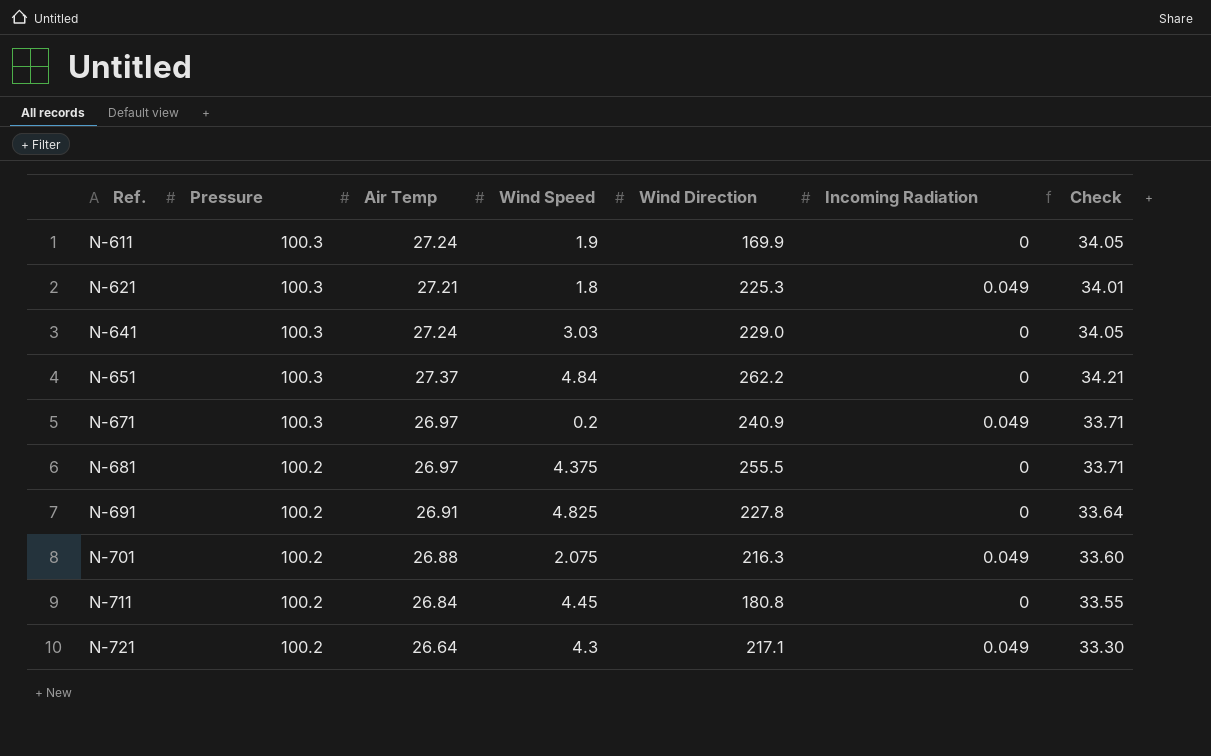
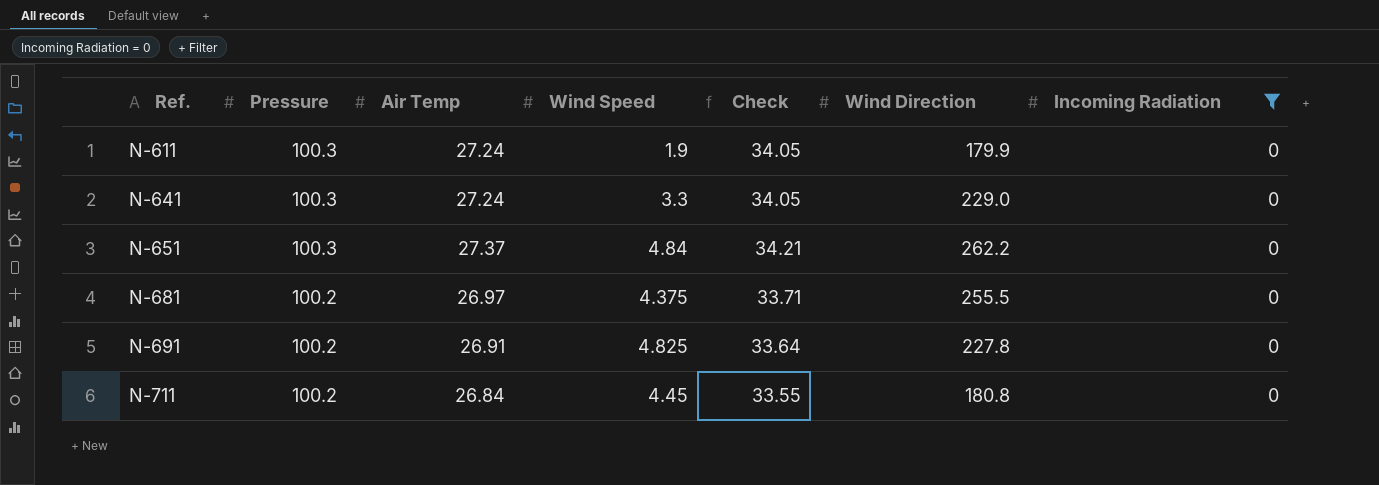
filter: none -> Incoming Radiation = 0
column Check | position: 7 -> 5
N-611 | Wind Direction: 169.9 -> 179.9
N-641 | Wind Speed: 3.03 -> 3.3

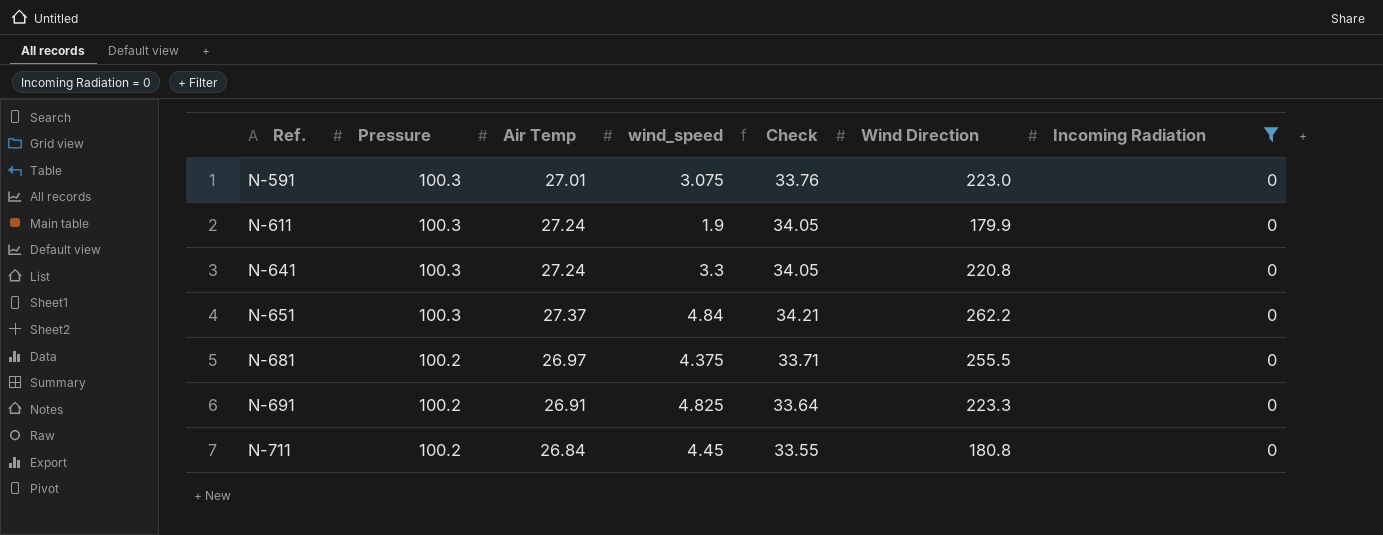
column name: Wind Speed -> wind_speed
row N-591: none -> 100.3 | 27.01 | 3.075 | 33.76 | 223.0 | 0
N-641 | Wind Direction: 229.0 -> 220.8
N-691 | Wind Direction: 227.8 -> 223.3

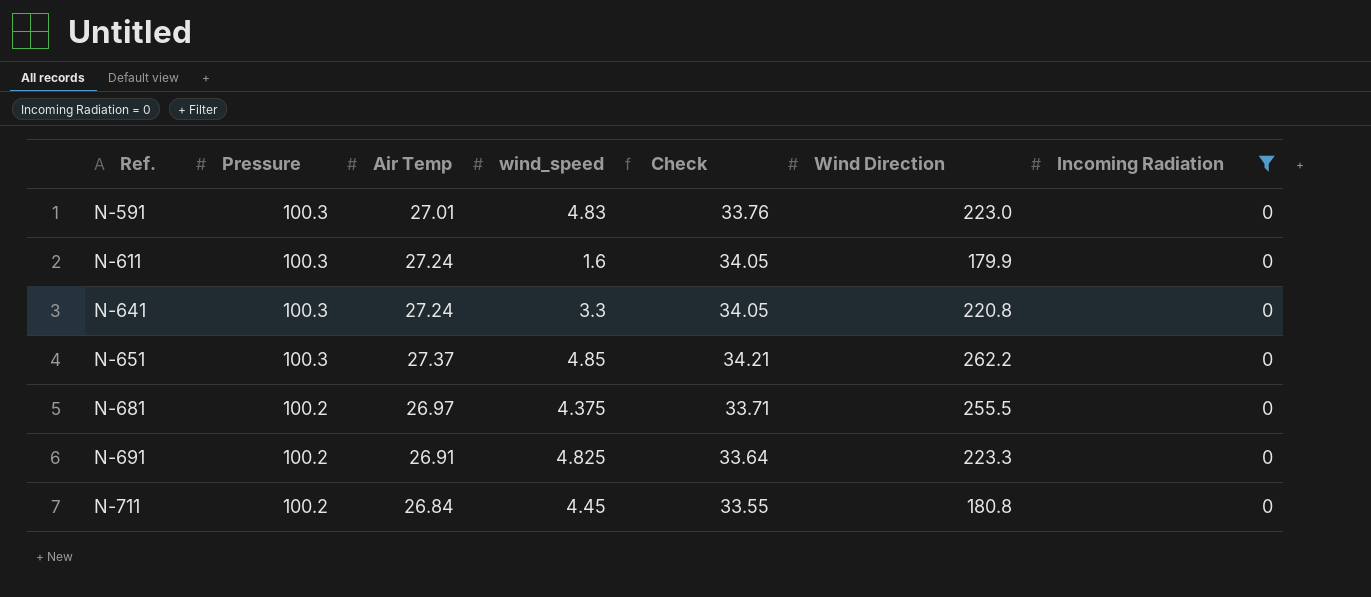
N-591 | wind_speed: 3.075 -> 4.83
N-611 | wind_speed: 1.9 -> 1.6
N-651 | wind_speed: 4.84 -> 4.85

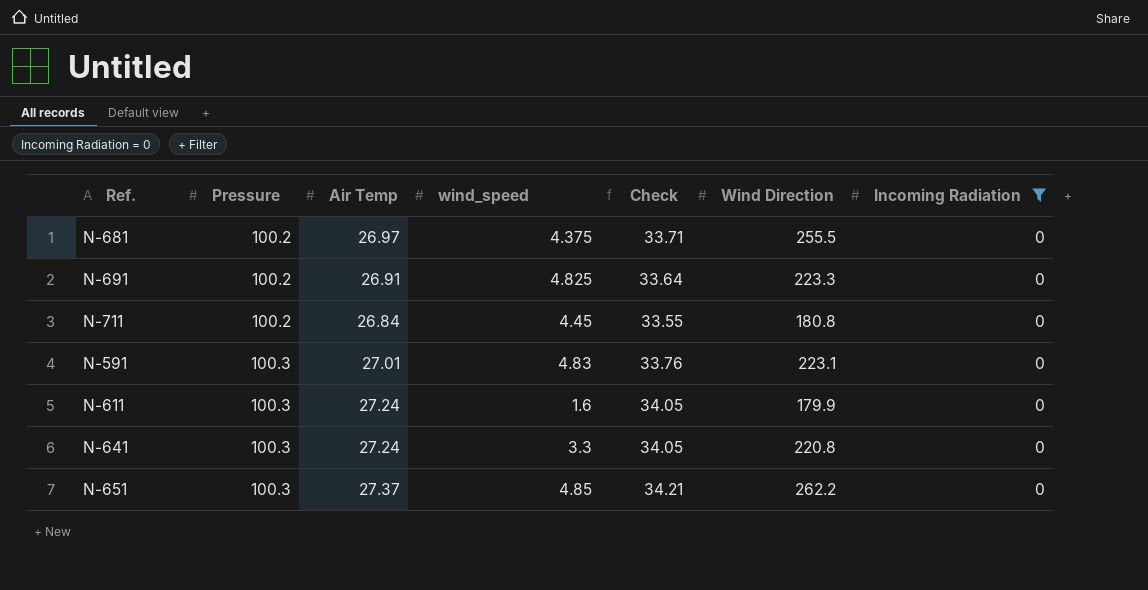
row order: Ref. ascending -> Pressure ascending
N-591 | Wind Direction: 223.0 -> 223.1

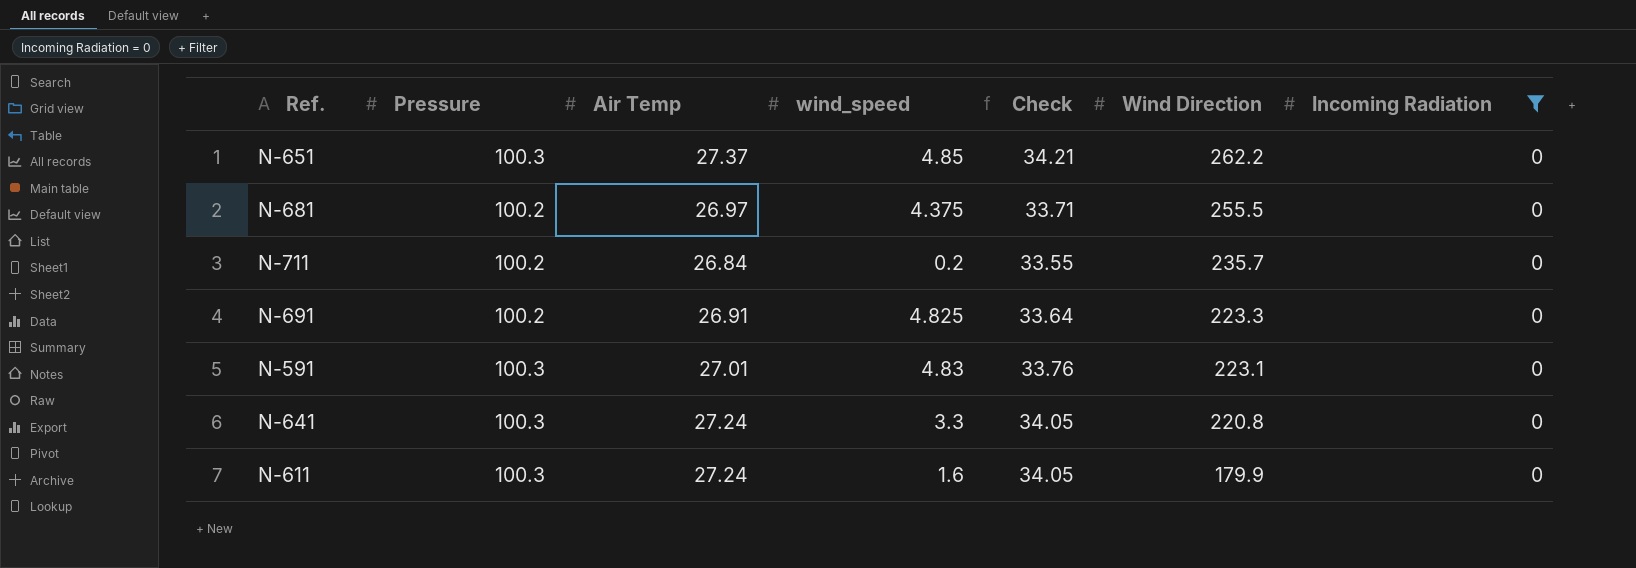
row order: Pressure ascending -> Wind Direction descending
N-711 | wind_speed: 4.45 -> 0.2
N-711 | Wind Direction: 180.8 -> 235.7

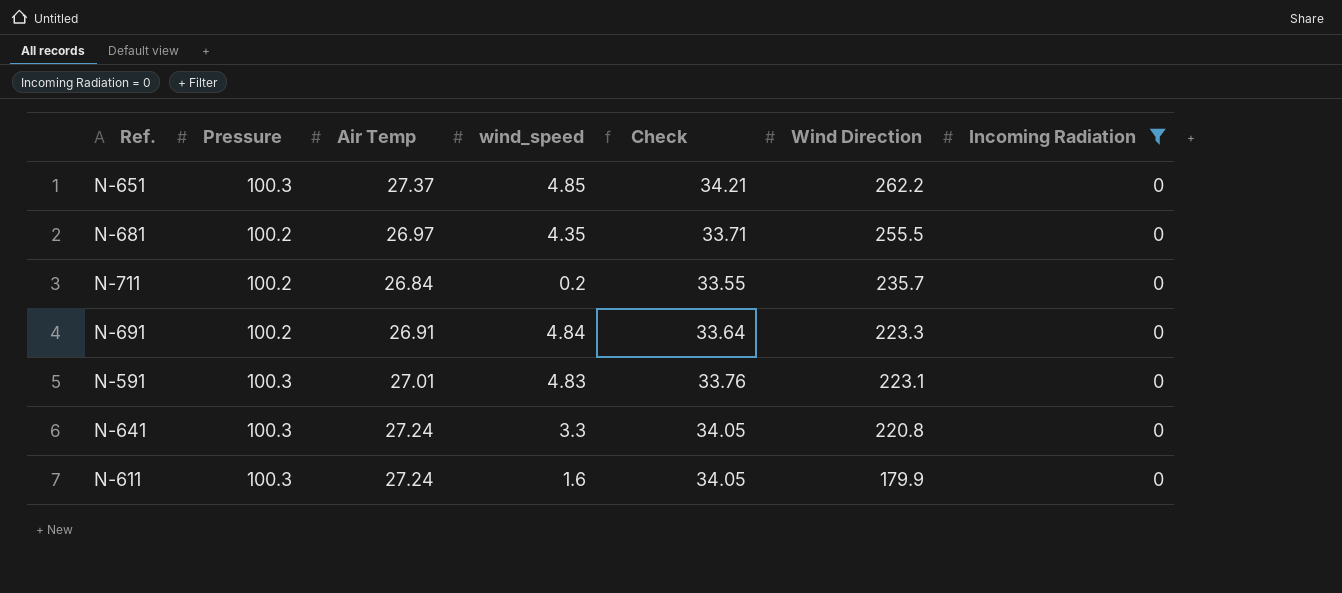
N-681 | wind_speed: 4.375 -> 4.35
N-691 | wind_speed: 4.825 -> 4.84

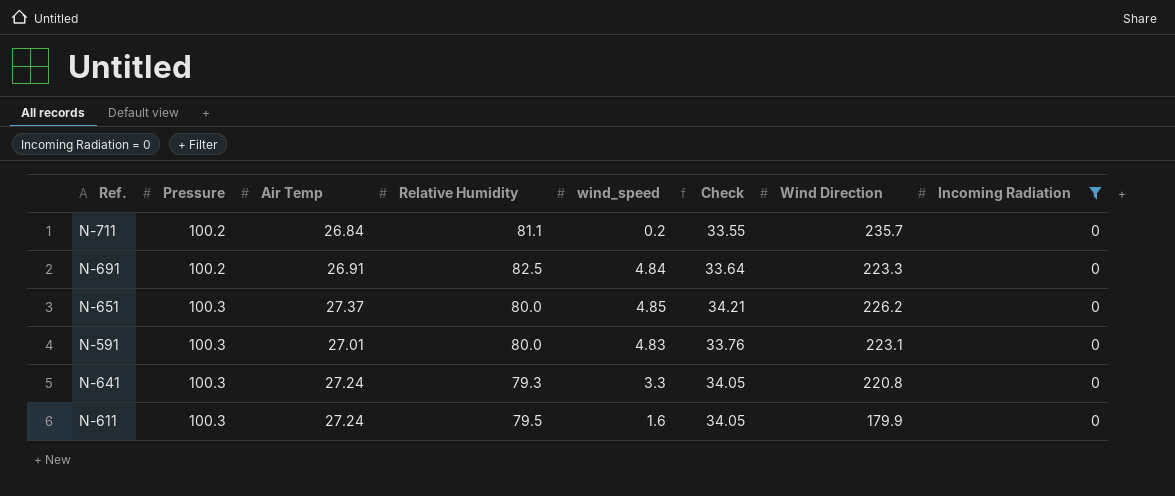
row order: Wind Direction descending -> Pressure ascending
column Relative Humidity | position: none -> 4
row N-681: 100.2 | 26.97 | 4.35 | 33.71 | 255.5 | 0 -> none
N-651 | Wind Direction: 262.2 -> 226.2

